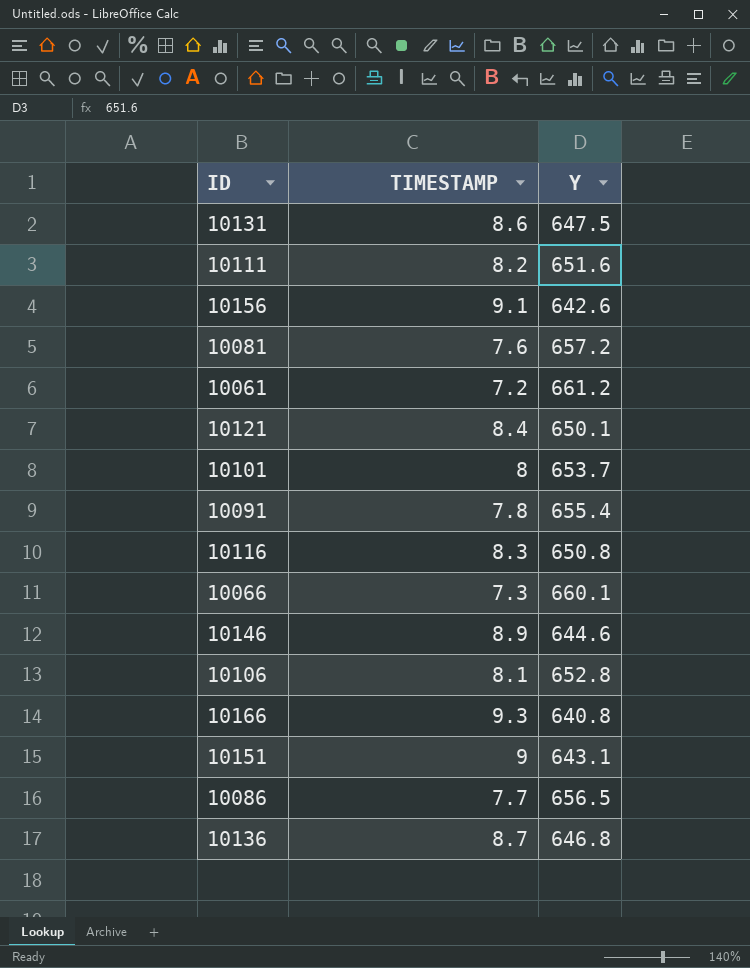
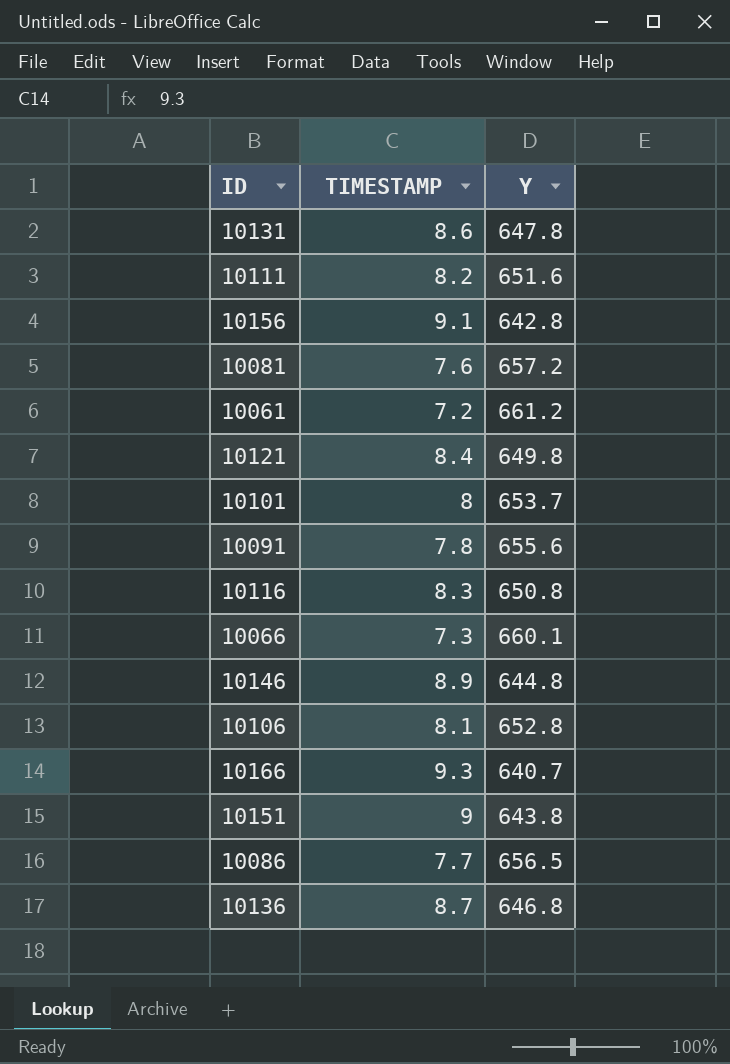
10131 | Y: 647.5 -> 647.8
10156 | Y: 642.6 -> 642.8
10121 | Y: 650.1 -> 649.8
10091 | Y: 655.4 -> 655.6
10146 | Y: 644.6 -> 644.8
10166 | Y: 640.8 -> 640.7
10151 | Y: 643.1 -> 643.8

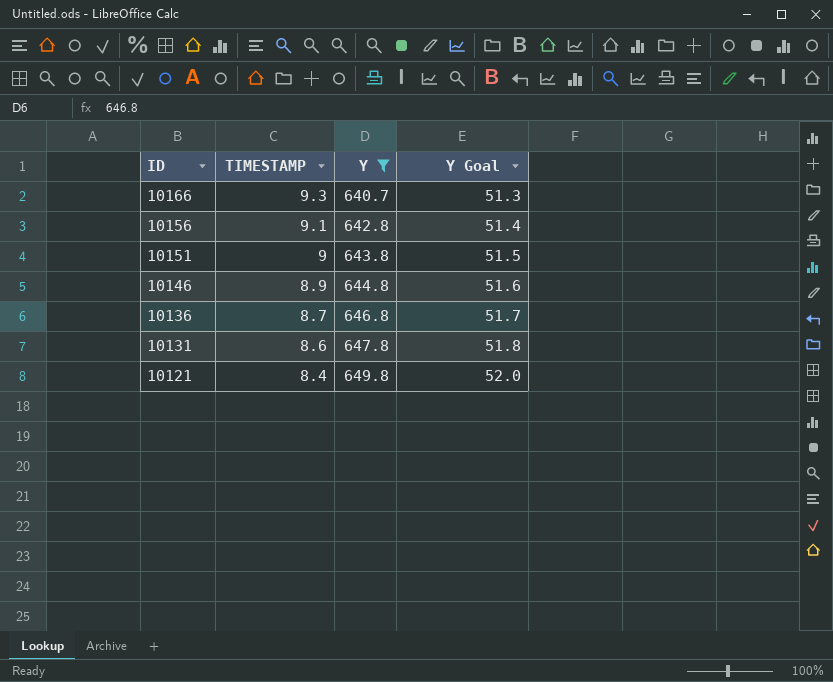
filter: none -> Y <= 649.8
row order: none -> ID descending
column Y Goal | formula: none -> [Y] * 0.08

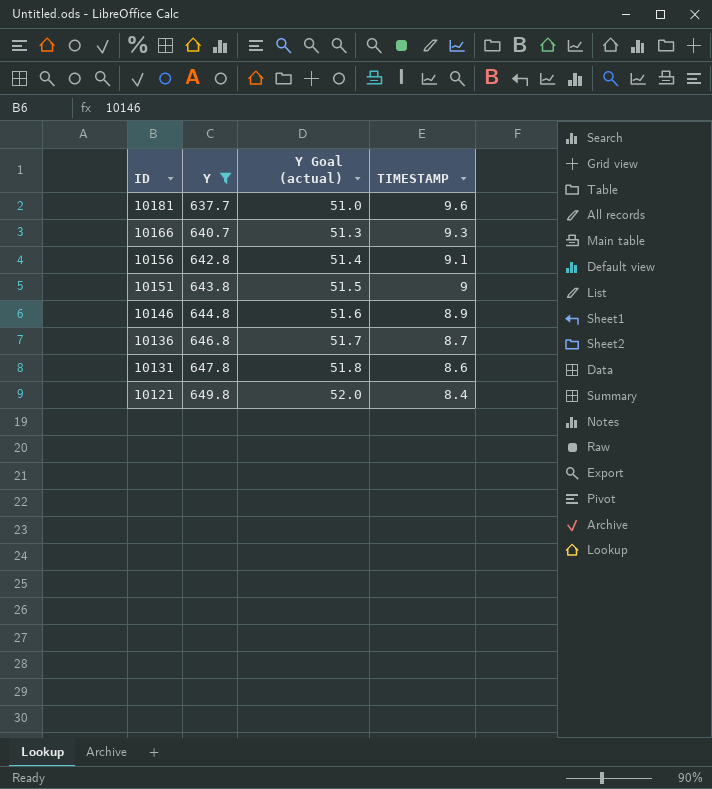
column name: Y Goal -> Y Goal (actual)
column TIMESTAMP | position: 2 -> 4
row 10181: none -> 637.7 | 51.0 | 9.6

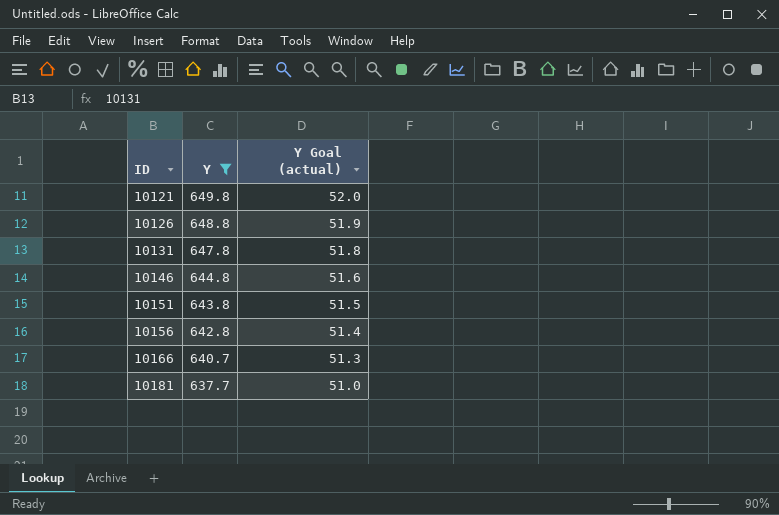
row order: ID descending -> ID ascending
column TIMESTAMP | position: 4 -> none
row 10136: 646.8 | 51.7 | 8.7 -> none
row 10126: none -> 648.8 | 51.9

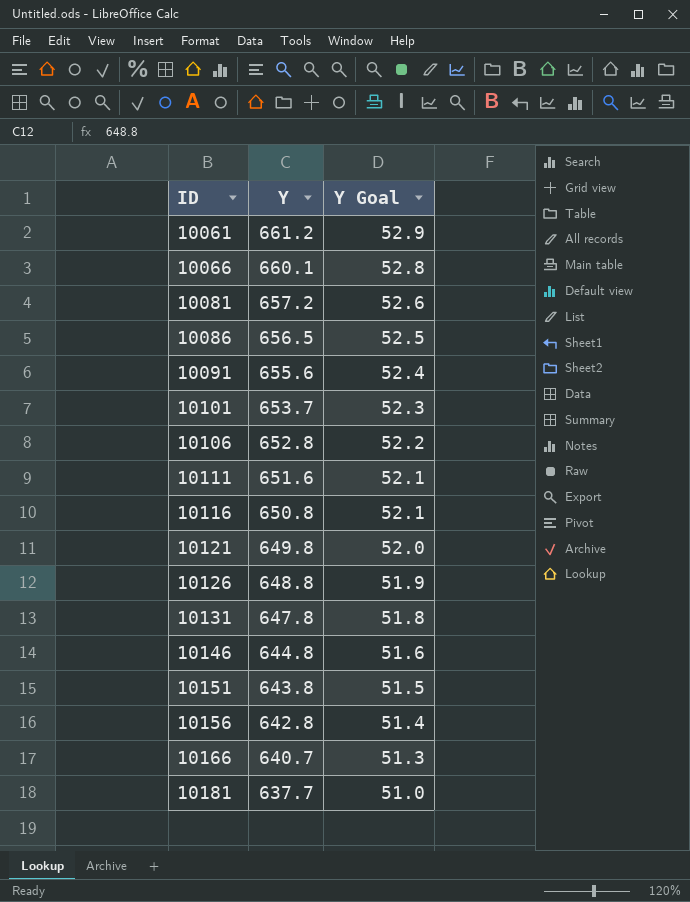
filter: Y <= 649.8 -> none
column name: Y Goal (actual) -> Y Goal

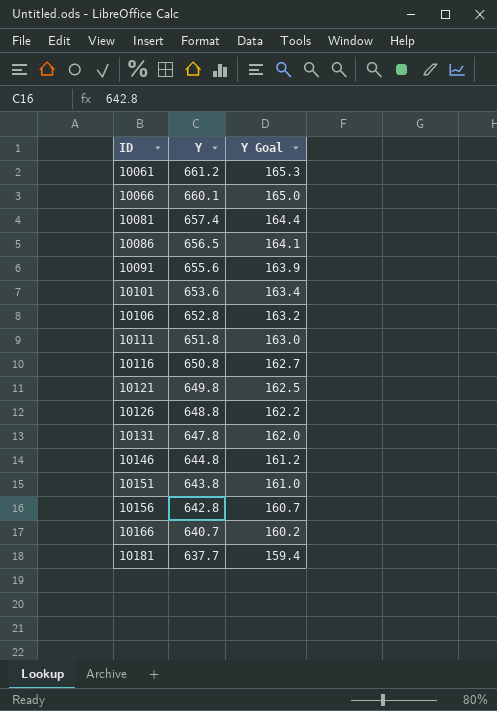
column Y Goal | formula: [Y] * 0.08 -> [Y] * 0.25
10081 | Y: 657.2 -> 657.4
10101 | Y: 653.7 -> 653.6
10111 | Y: 651.6 -> 651.8

